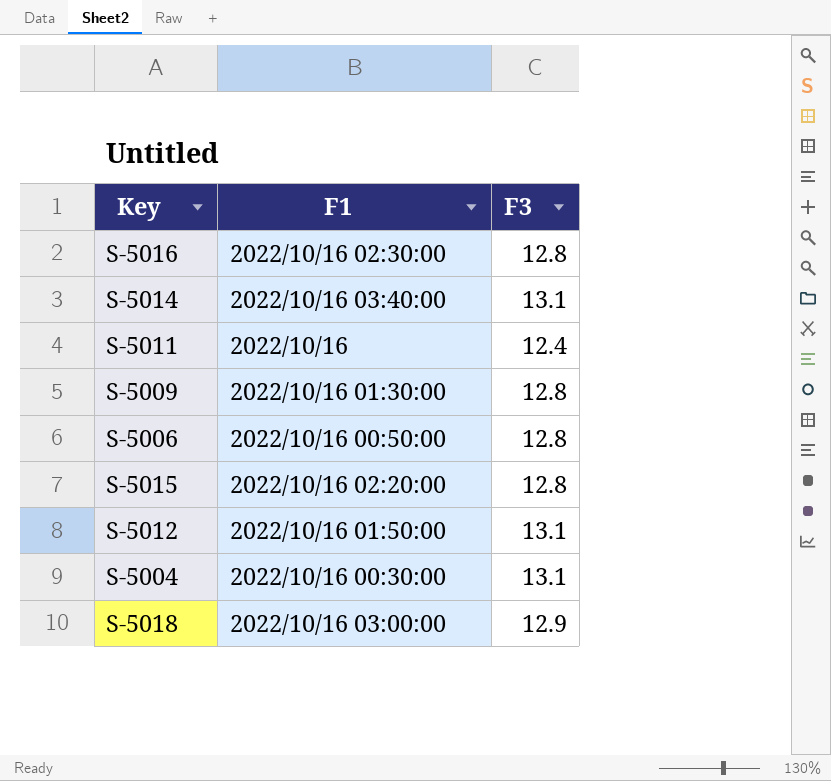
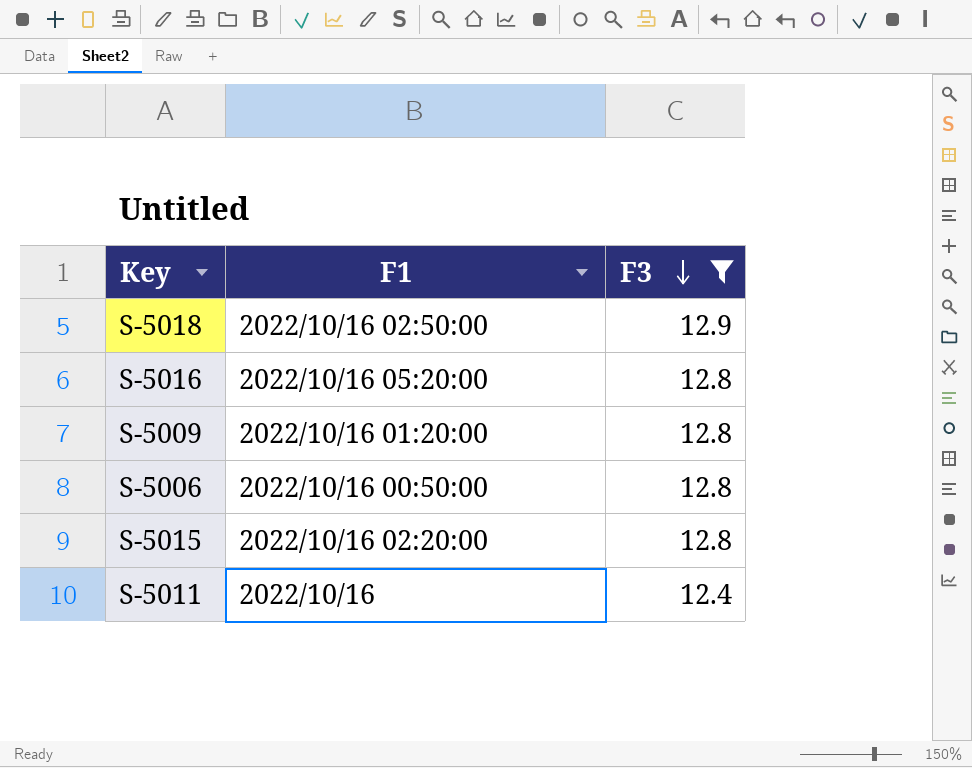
filter: none -> F3 != 13.1
row order: none -> F3 descending
S-5018 | F1: 2022/10/16 03:00:00 -> 2022/10/16 02:50:00
S-5016 | F1: 2022/10/16 02:30:00 -> 2022/10/16 05:20:00
S-5009 | F1: 2022/10/16 01:30:00 -> 2022/10/16 01:20:00

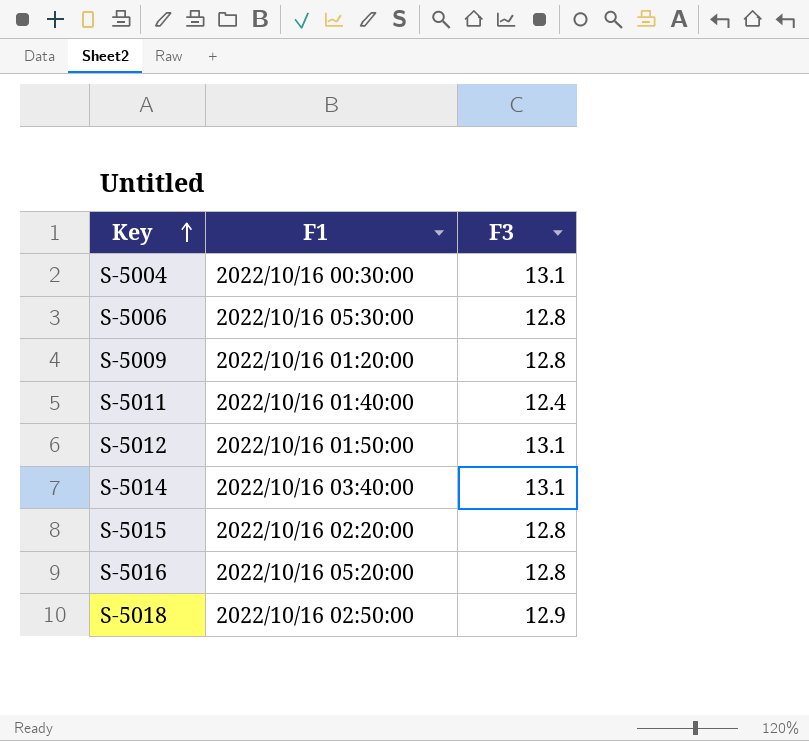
filter: F3 != 13.1 -> none
row order: F3 descending -> Key ascending
S-5006 | F1: 2022/10/16 00:50:00 -> 2022/10/16 05:30:00
S-5011 | F1: 2022/10/16 -> 2022/10/16 01:40:00

